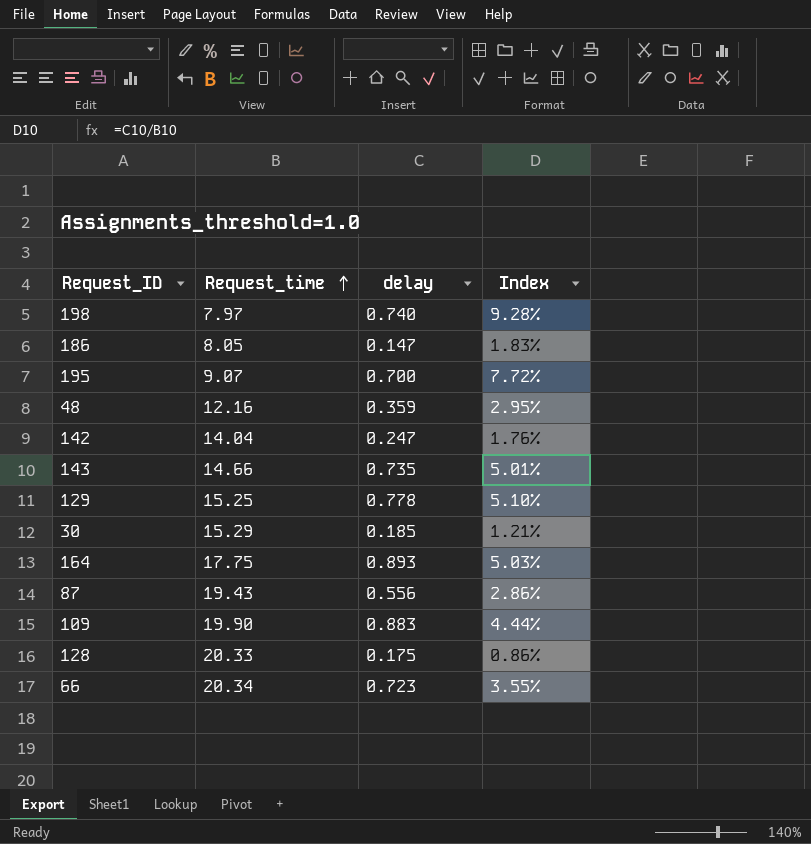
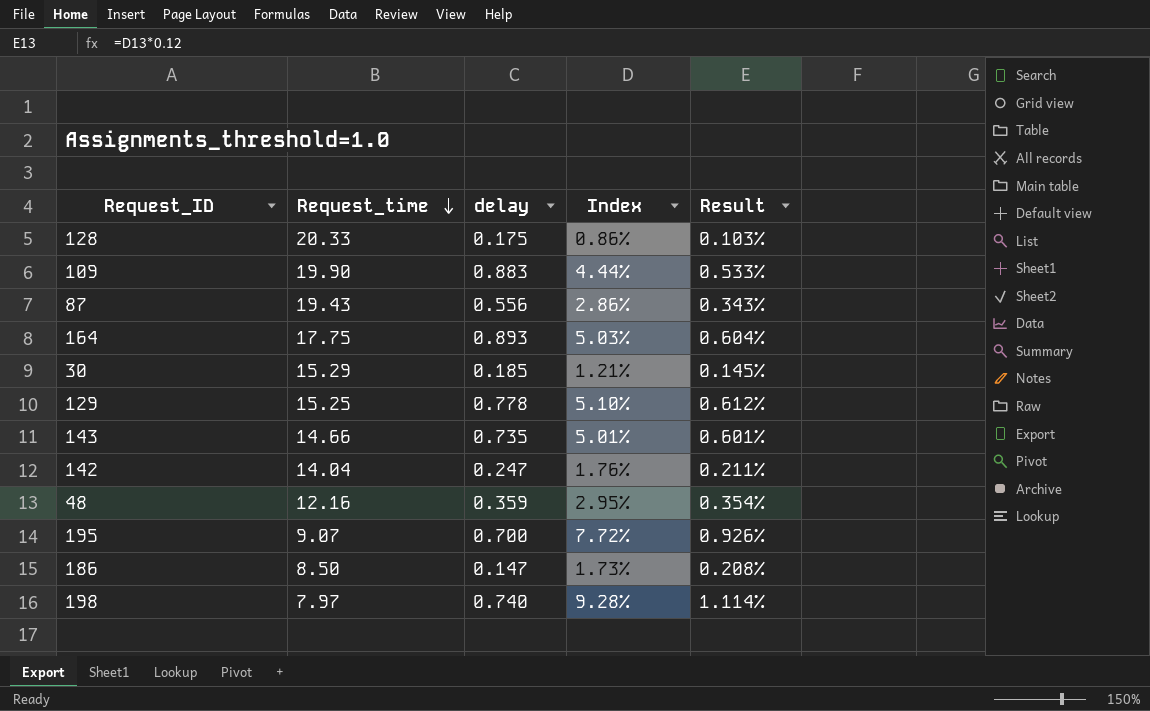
row order: Request_time ascending -> Request_time descending
column Result | formula: none -> [Index] * 0.12
row 66: 20.34 | 0.723 | 3.55% -> none
186 | Request_time: 8.05 -> 8.50
186 | Index: 1.83% -> 1.73%

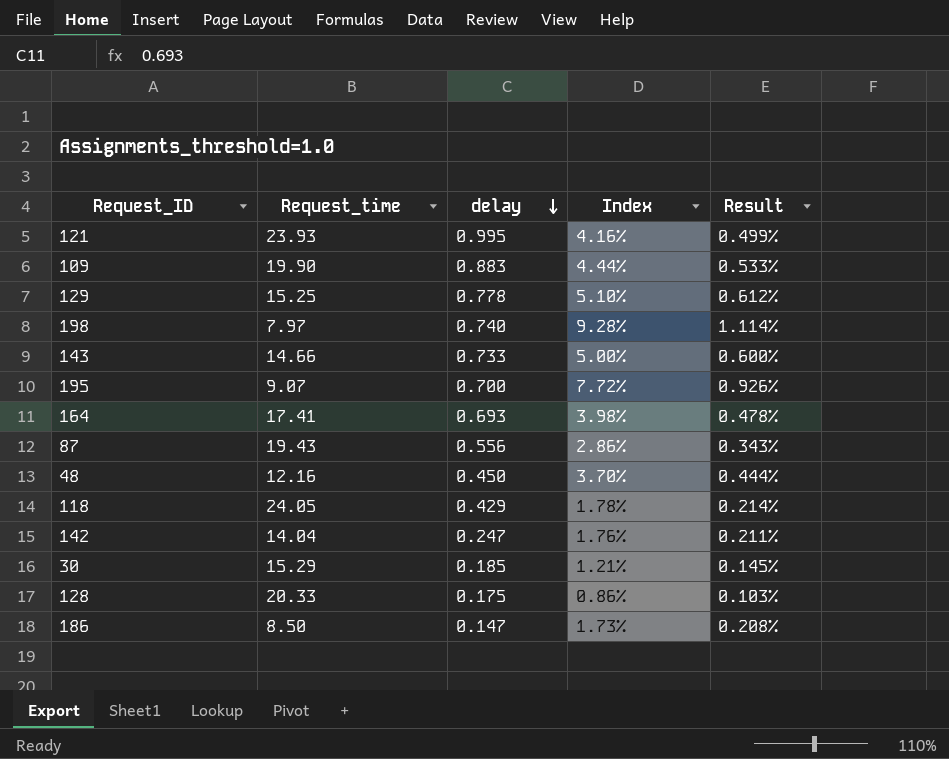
row order: Request_time descending -> delay descending
row 121: none -> 23.93 | 0.995 | 4.16% | 0.499%
143 | delay: 0.735 -> 0.733
143 | Index: 5.01% -> 5.00%
143 | Result: 0.601% -> 0.600%
164 | Request_time: 17.75 -> 17.41
164 | delay: 0.893 -> 0.693
164 | Index: 5.03% -> 3.98%
164 | Result: 0.604% -> 0.478%
48 | delay: 0.359 -> 0.450
48 | Index: 2.95% -> 3.70%
48 | Result: 0.354% -> 0.444%
row 118: none -> 24.05 | 0.429 | 1.78% | 0.214%

